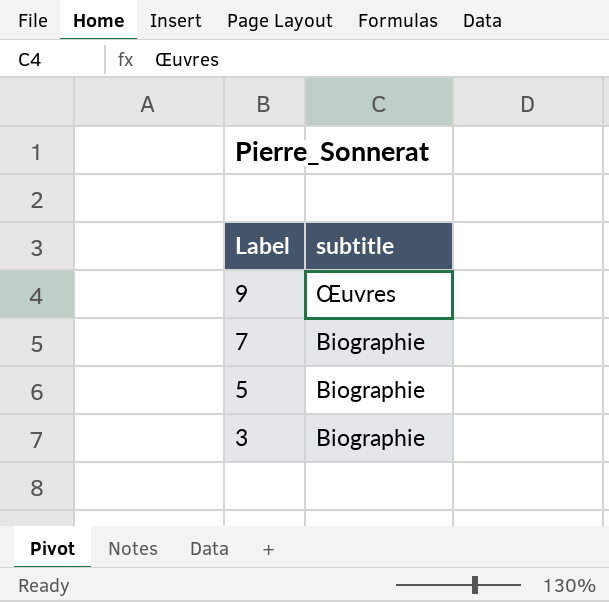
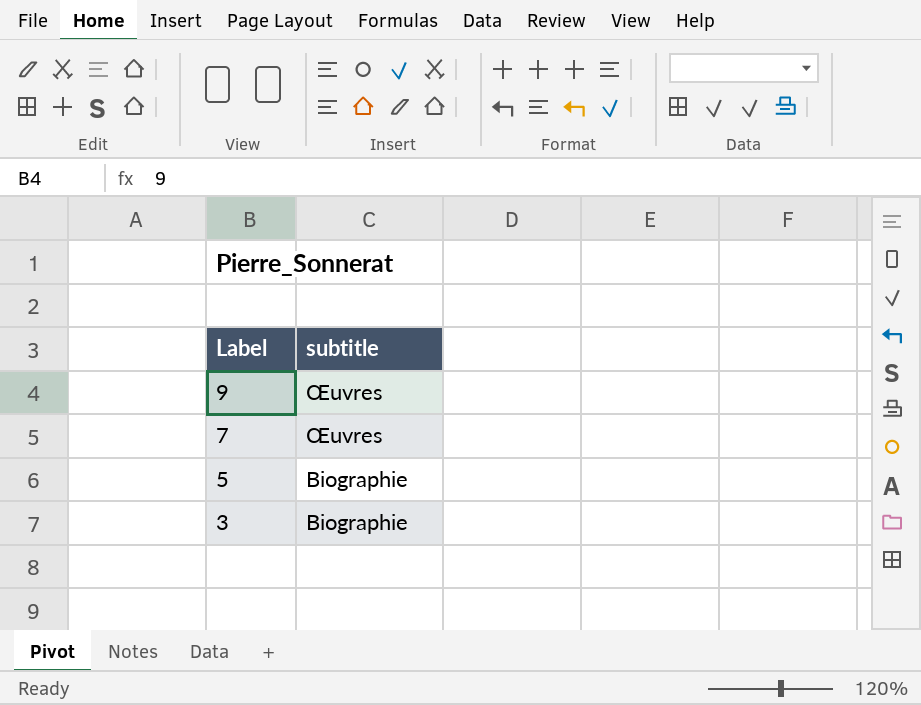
7 | subtitle: Biographie -> Œuvres

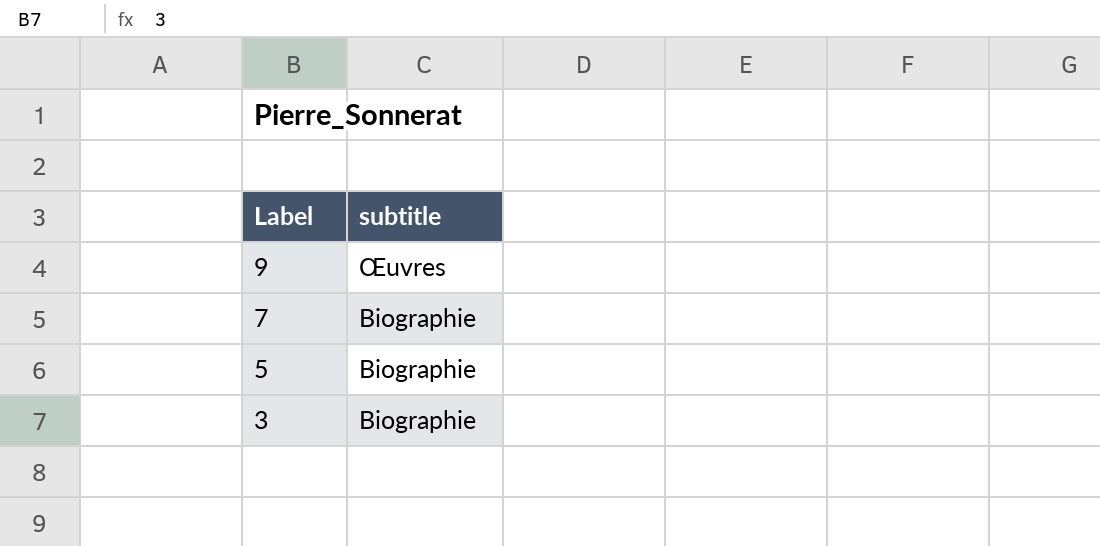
7 | subtitle: Œuvres -> Biographie

